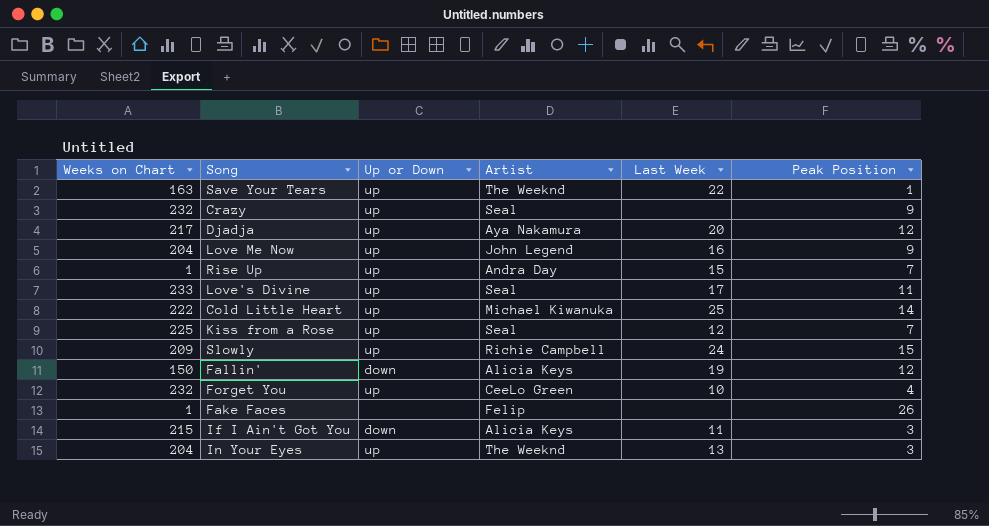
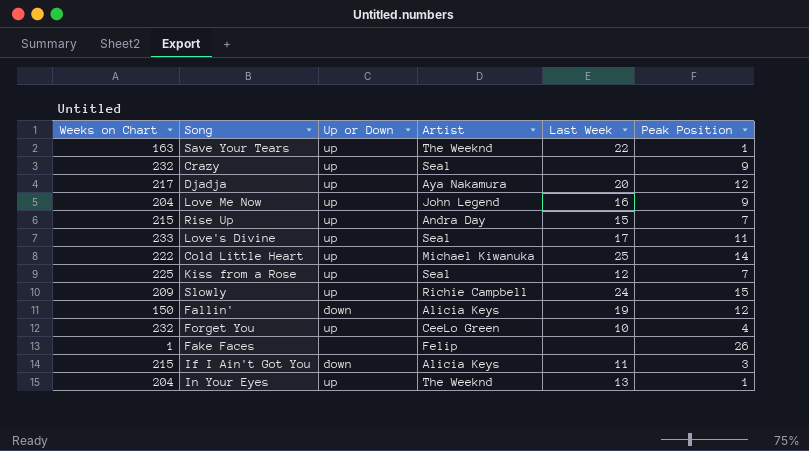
Rise Up | Weeks on Chart: 1 -> 215
In Your Eyes | Peak Position: 3 -> 1

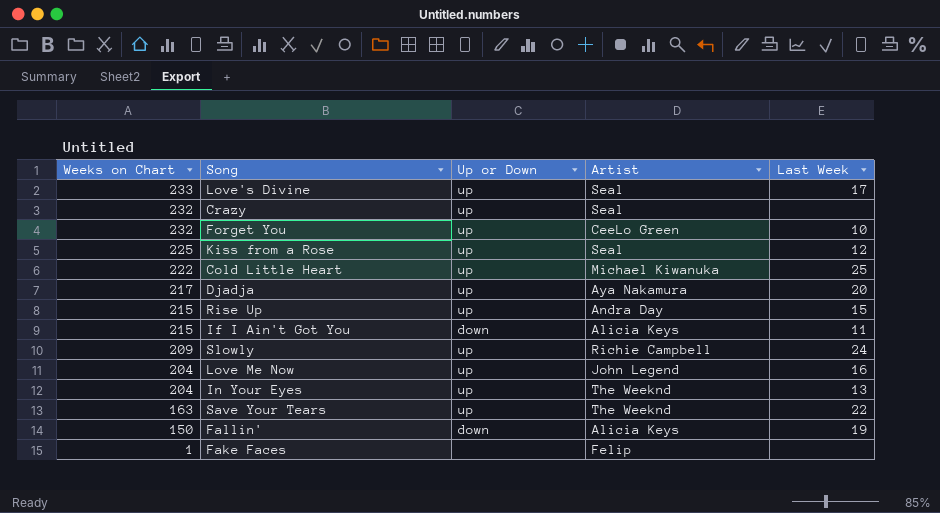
row order: none -> Weeks on Chart descending
column Peak Position | position: 6 -> none

